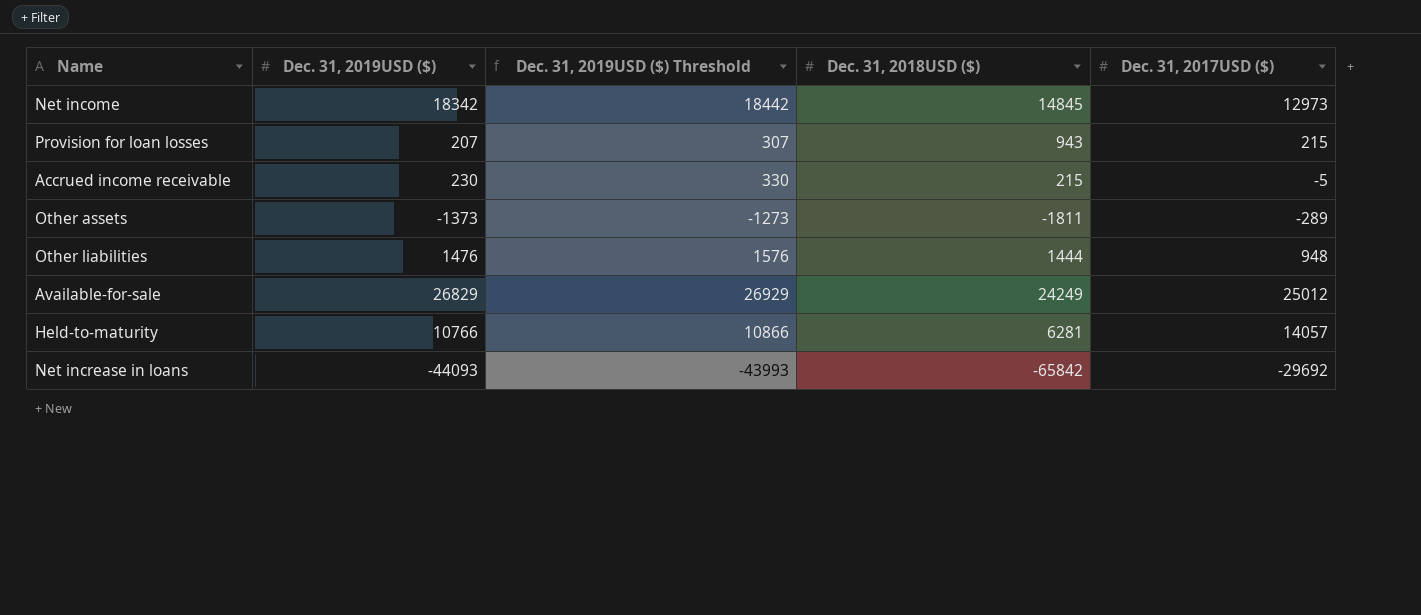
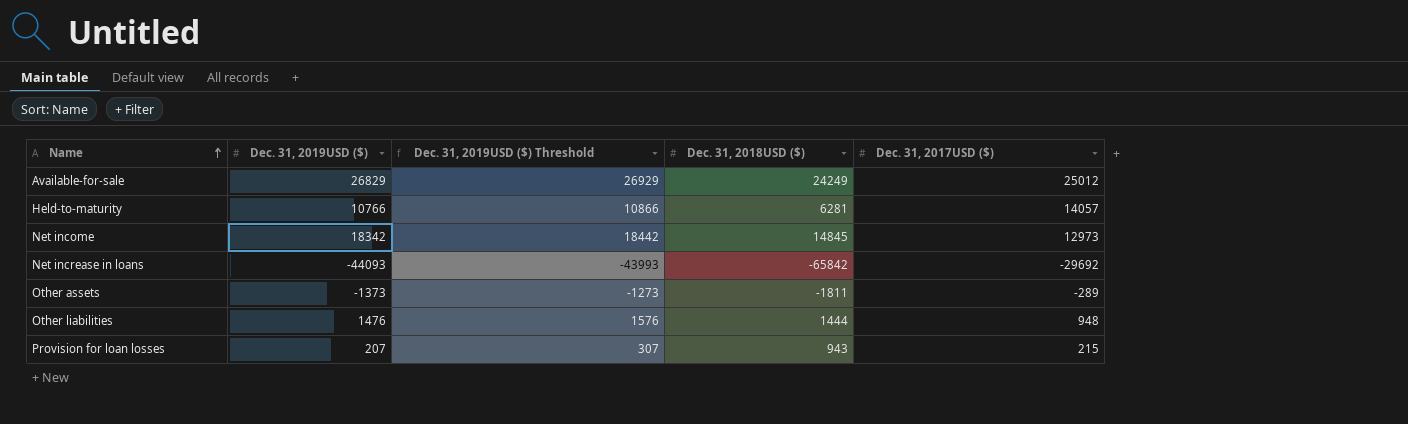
row order: none -> Name ascending
row Accrued income receivable: 230 | 330 | 215 | -5 -> none

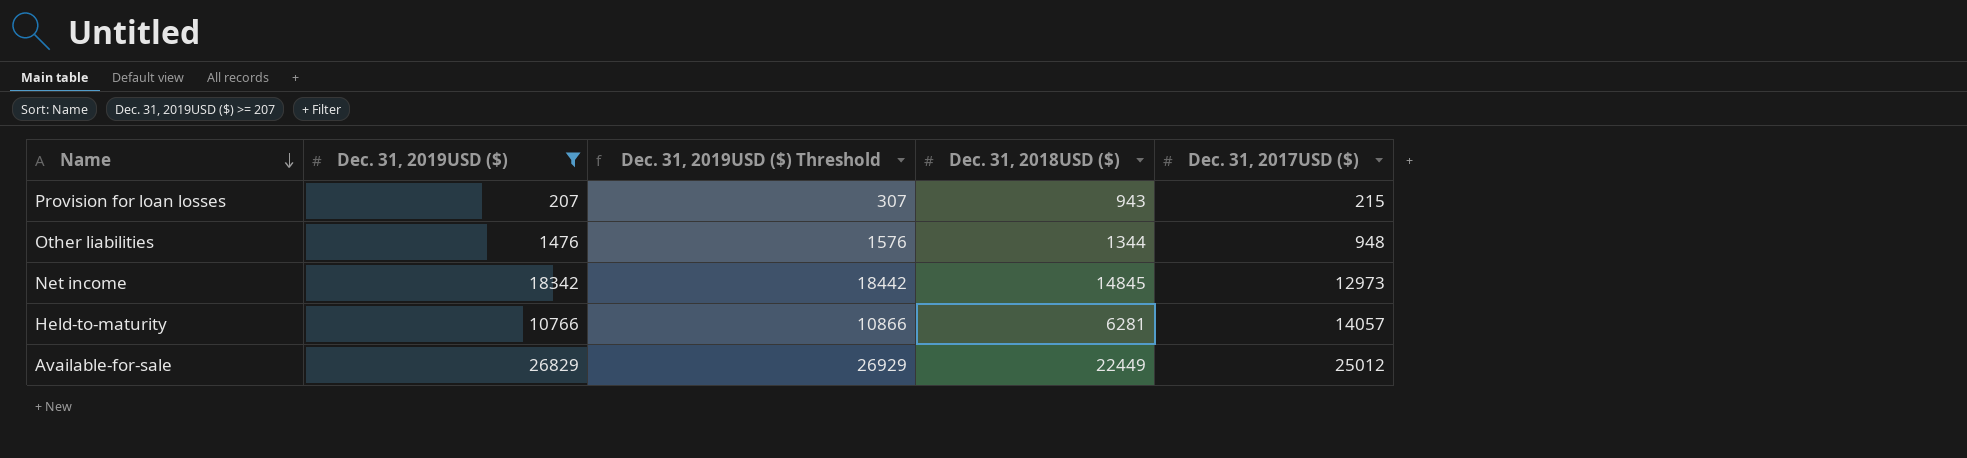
filter: none -> Dec. 31, 2019USD ($) >= 207
row order: Name ascending -> Name descending
Other liabilities | Dec. 31, 2018USD ($): 1444 -> 1344
Available-for-sale | Dec. 31, 2018USD ($): 24249 -> 22449

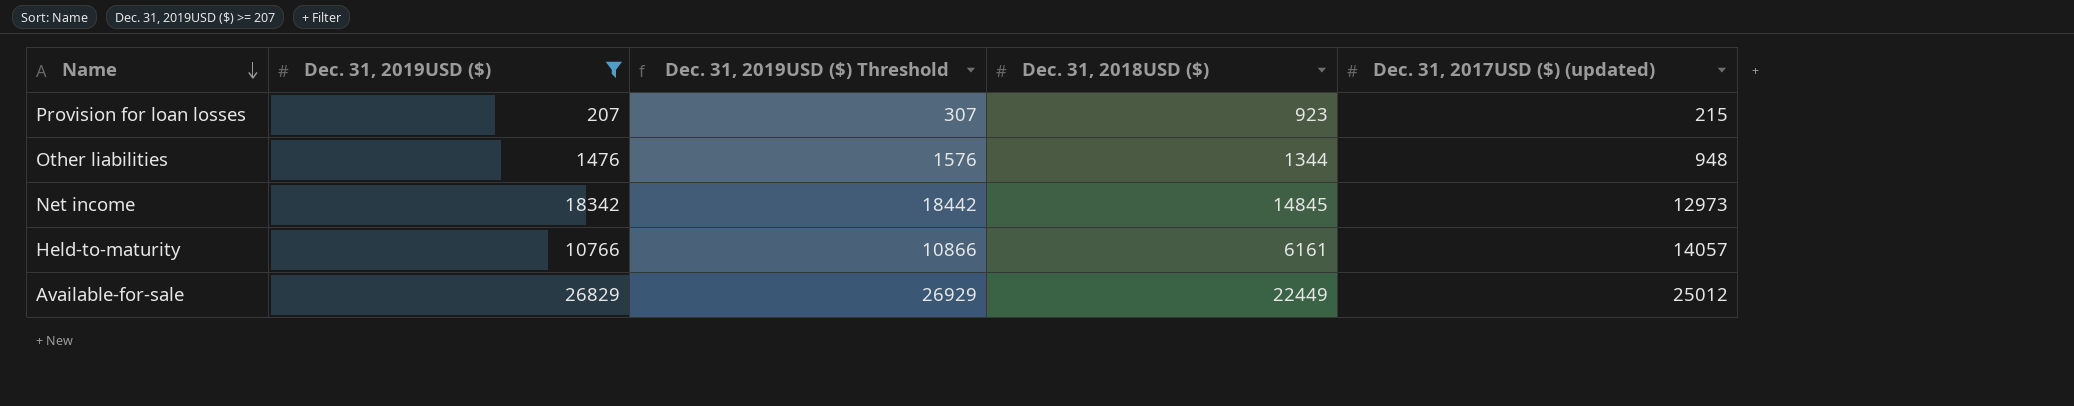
column name: Dec. 31, 2017USD ($) -> Dec. 31, 2017USD ($) (updated)
Provision for loan losses | Dec. 31, 2018USD ($): 943 -> 923
Held-to-maturity | Dec. 31, 2018USD ($): 6281 -> 6161

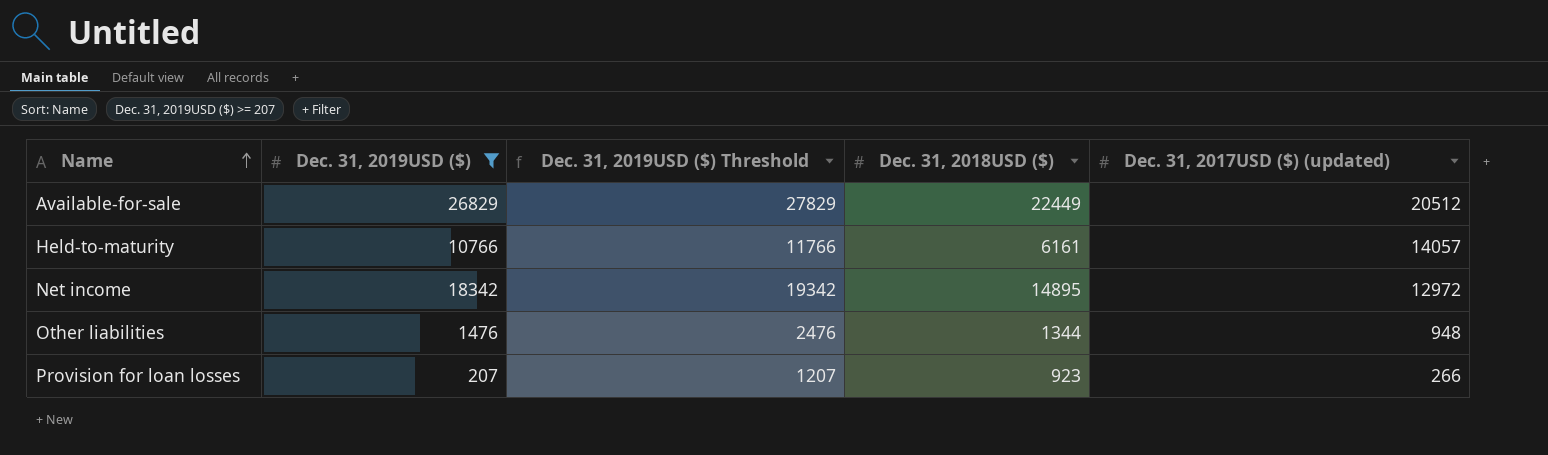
row order: Name descending -> Name ascending
column Dec. 31, 2019USD ($) Threshold | formula: [Dec. 31, 2019USD ($)] + 100 -> [Dec. 31, 2019USD ($)] + 1000
Available-for-sale | Dec. 31, 2017USD ($) (updated): 25012 -> 20512
Net income | Dec. 31, 2018USD ($): 14845 -> 14895
Net income | Dec. 31, 2017USD ($) (updated): 12973 -> 12972
Provision for loan losses | Dec. 31, 2017USD ($) (updated): 215 -> 266

